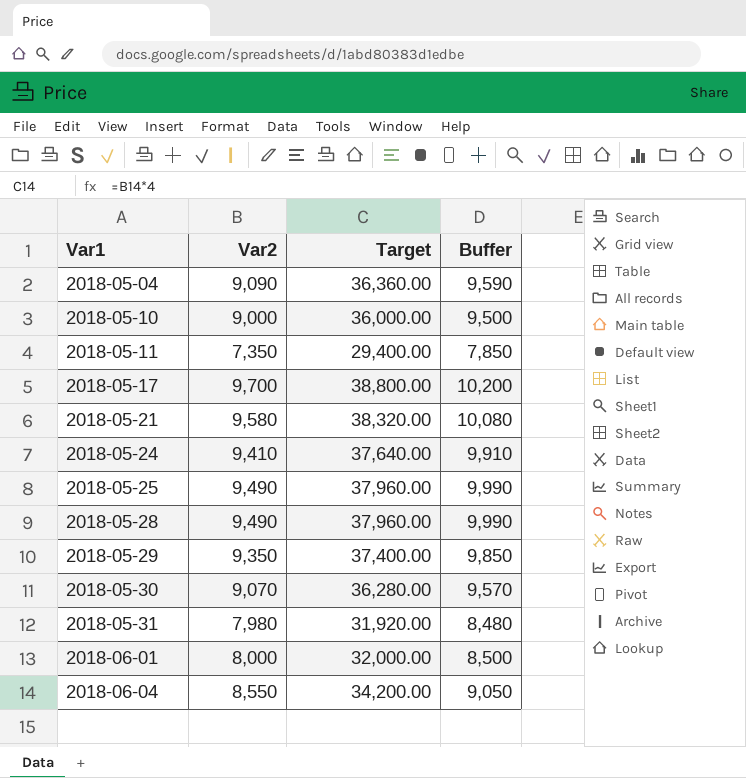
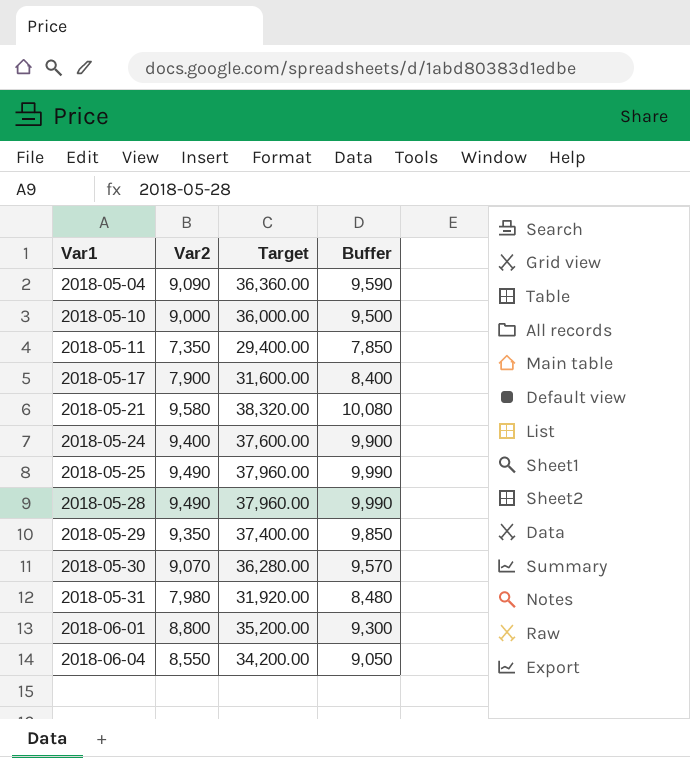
2018-05-17 | Var2: 9,700 -> 7,900
2018-05-17 | Target: 38,800.00 -> 31,600.00
2018-05-17 | Buffer: 10,200 -> 8,400
2018-05-24 | Var2: 9,410 -> 9,400
2018-05-24 | Target: 37,640.00 -> 37,600.00
2018-05-24 | Buffer: 9,910 -> 9,900
2018-06-01 | Var2: 8,000 -> 8,800
2018-06-01 | Target: 32,000.00 -> 35,200.00
2018-06-01 | Buffer: 8,500 -> 9,300

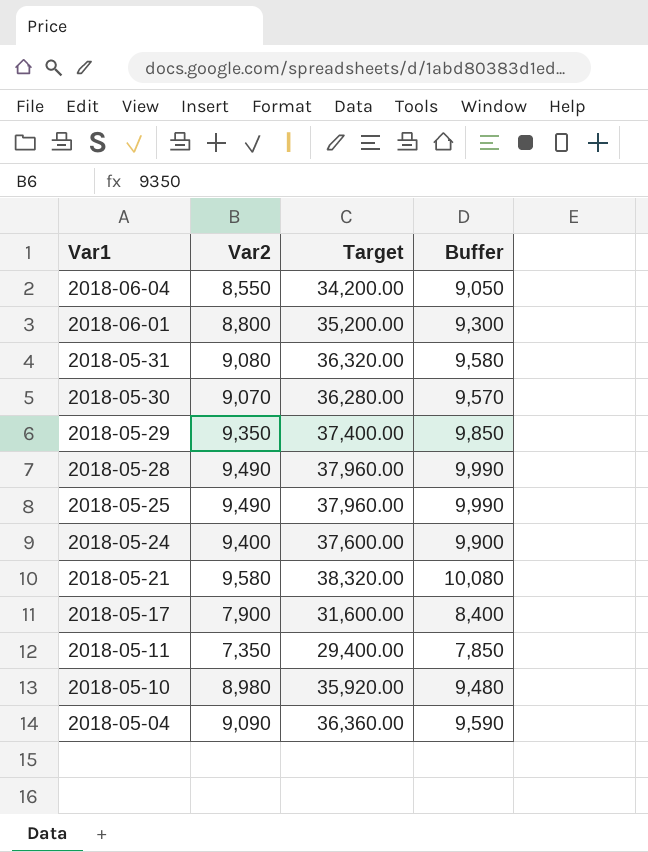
row order: Var1 ascending -> Var1 descending
2018-05-31 | Var2: 7,980 -> 9,080
2018-05-31 | Target: 31,920.00 -> 36,320.00
2018-05-31 | Buffer: 8,480 -> 9,580
2018-05-10 | Var2: 9,000 -> 8,980
2018-05-10 | Target: 36,000.00 -> 35,920.00
2018-05-10 | Buffer: 9,500 -> 9,480

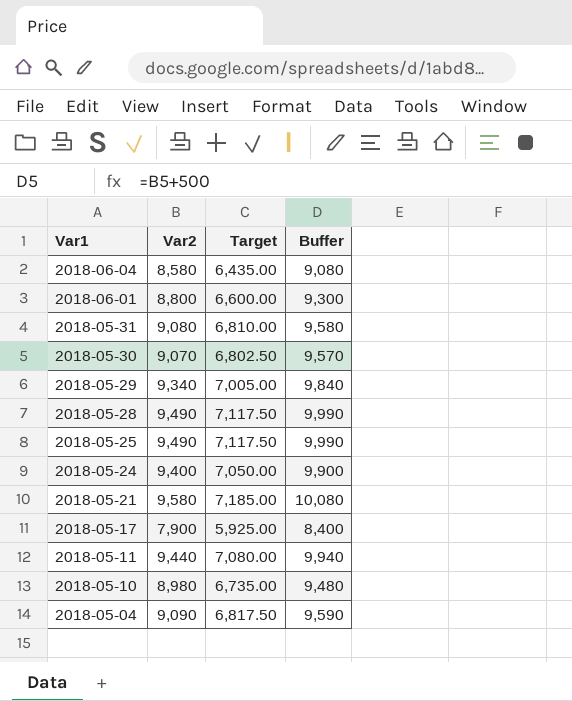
column Target | formula: [Var2] * 4 -> [Var2] * 0.75
2018-06-04 | Var2: 8,550 -> 8,580
2018-06-04 | Buffer: 9,050 -> 9,080
2018-05-29 | Var2: 9,350 -> 9,340
2018-05-29 | Buffer: 9,850 -> 9,840
2018-05-11 | Var2: 7,350 -> 9,440
2018-05-11 | Buffer: 7,850 -> 9,940

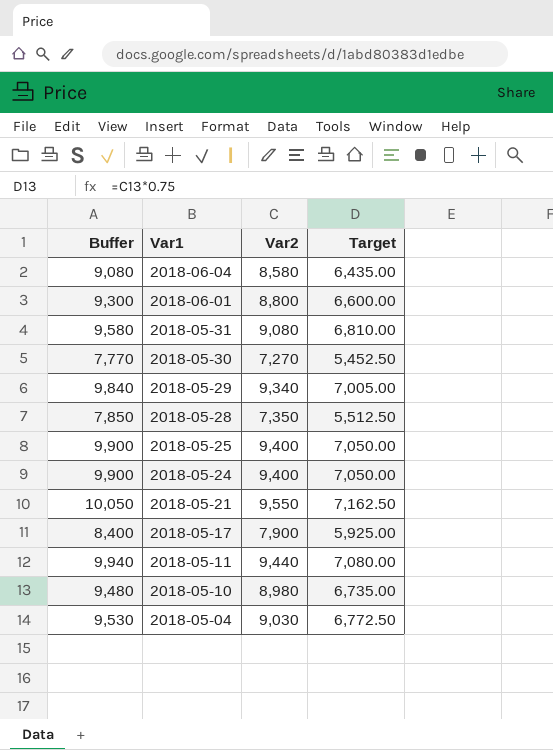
column Buffer | position: 4 -> 1
2018-05-30 | Buffer: 9,570 -> 7,770
2018-05-30 | Var2: 9,070 -> 7,270
2018-05-30 | Target: 6,802.50 -> 5,452.50
2018-05-28 | Buffer: 9,990 -> 7,850
2018-05-28 | Var2: 9,490 -> 7,350
2018-05-28 | Target: 7,117.50 -> 5,512.50
2018-05-25 | Buffer: 9,990 -> 9,900
2018-05-25 | Var2: 9,490 -> 9,400
2018-05-25 | Target: 7,117.50 -> 7,050.00
2018-05-21 | Buffer: 10,080 -> 10,050
2018-05-21 | Var2: 9,580 -> 9,550
2018-05-21 | Target: 7,185.00 -> 7,162.50
2018-05-04 | Buffer: 9,590 -> 9,530
2018-05-04 | Var2: 9,090 -> 9,030
2018-05-04 | Target: 6,817.50 -> 6,772.50

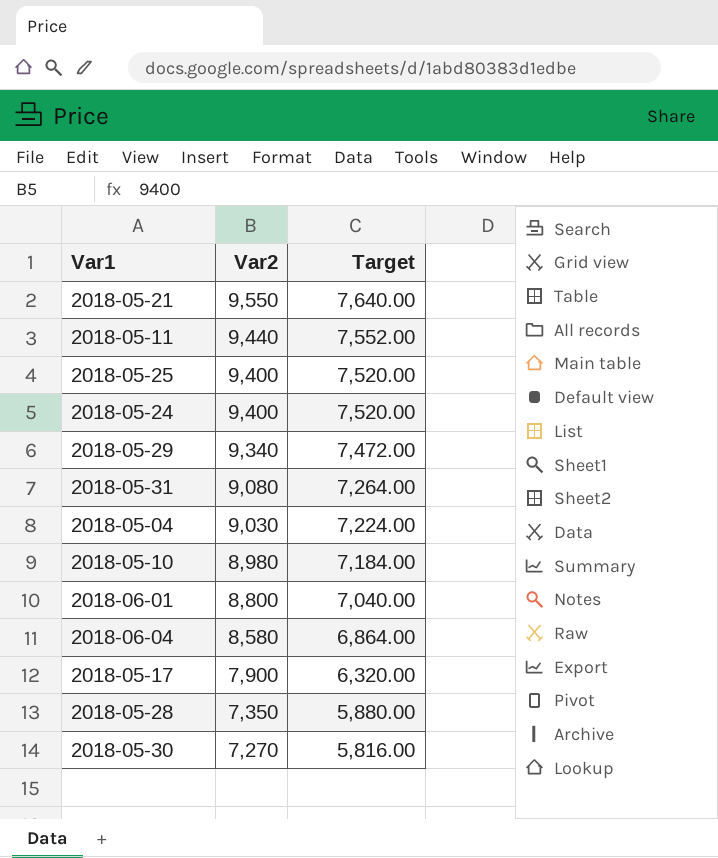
row order: Var1 descending -> Var2 descending
column Buffer | formula: [Var2] + 500 -> none
column Target | formula: [Var2] * 0.75 -> [Var2] * 0.8

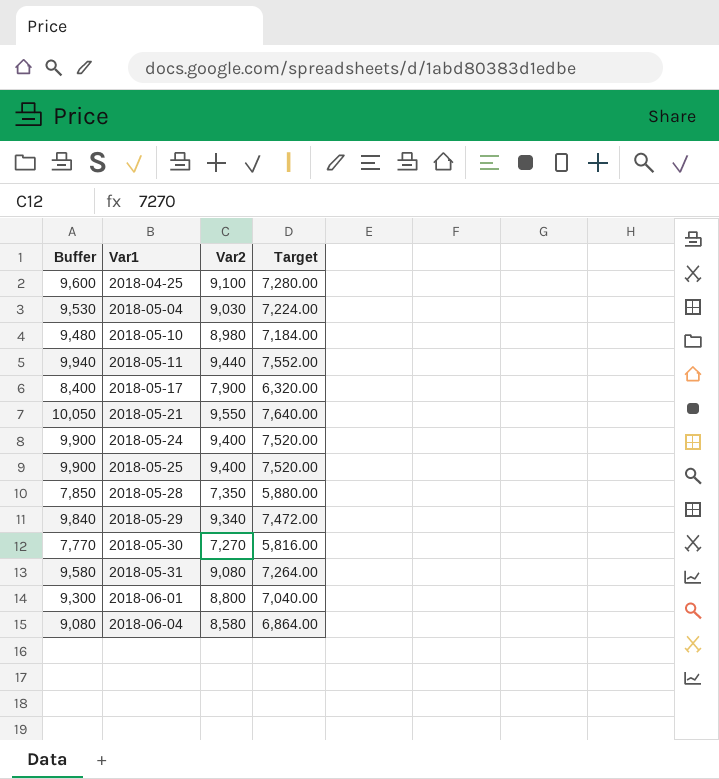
row order: Var2 descending -> Var1 ascending
column Buffer | formula: none -> [Var2] + 500
row 2018-04-25: none -> 9,600 | 9,100 | 7,280.00

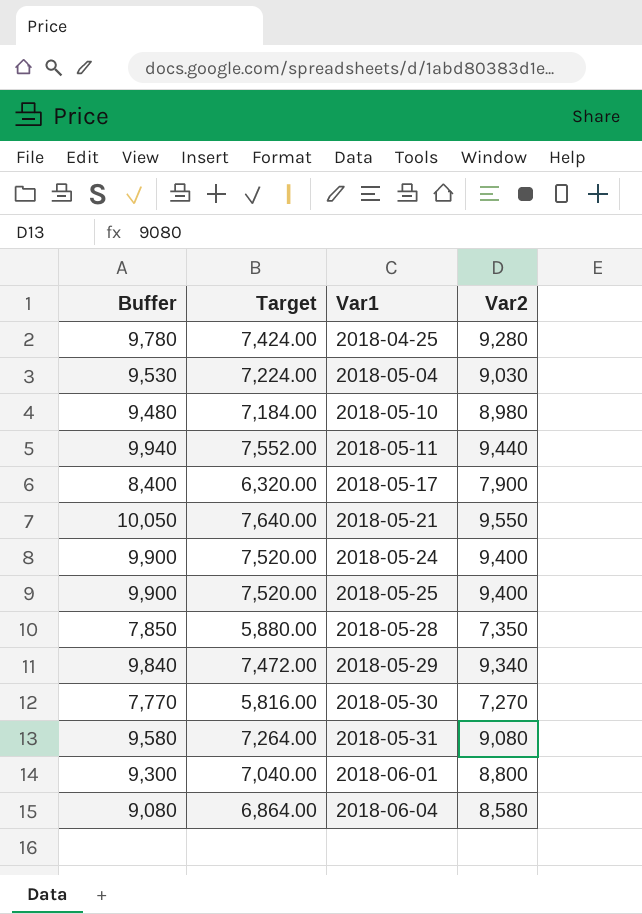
column Target | position: 4 -> 2
2018-04-25 | Buffer: 9,600 -> 9,780
2018-04-25 | Target: 7,280.00 -> 7,424.00
2018-04-25 | Var2: 9,100 -> 9,280

